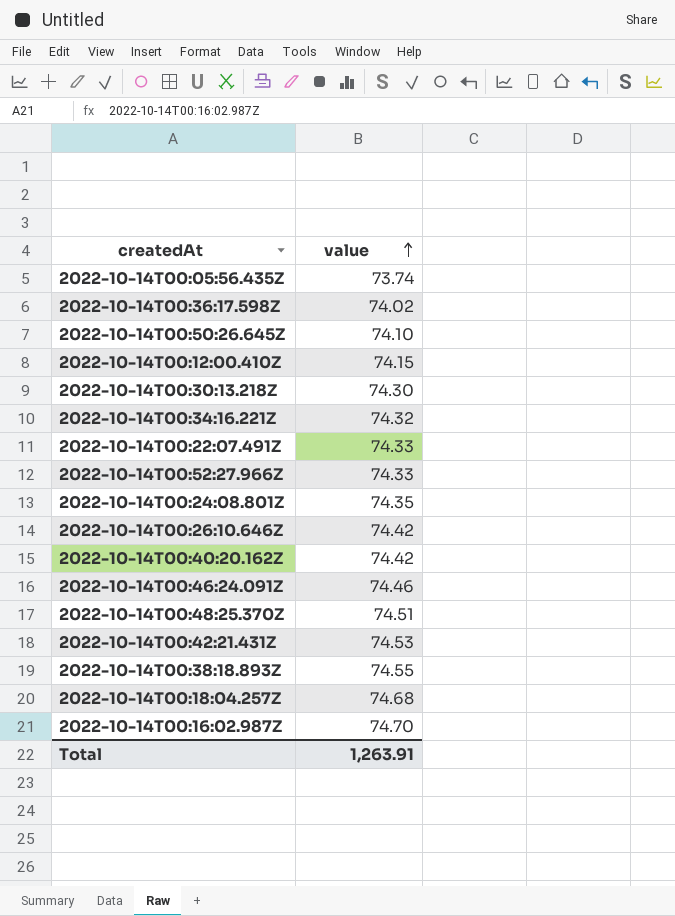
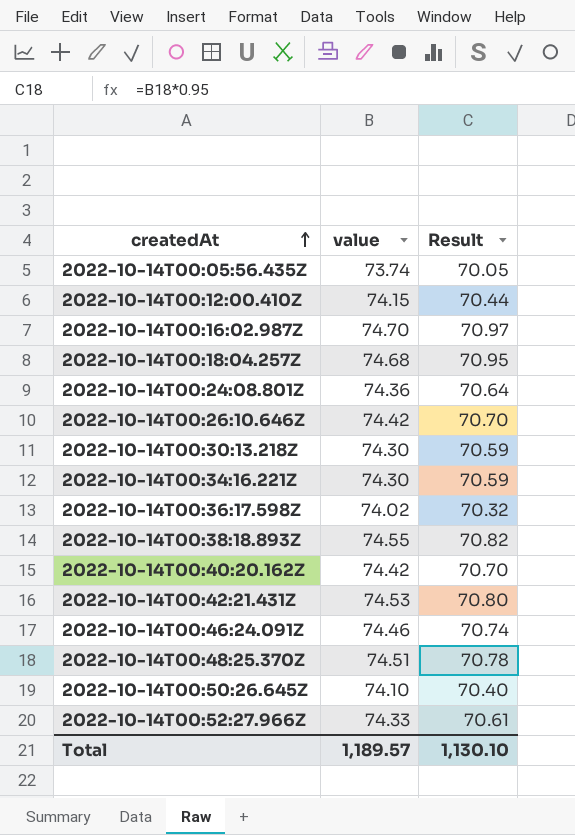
row order: value ascending -> createdAt ascending
column Result | formula: none -> [value] * 0.95
row 2022-10-14T00:22:07.491Z: 74.33 -> none
2022-10-14T00:24:08.801Z | value: 74.35 -> 74.36
2022-10-14T00:34:16.221Z | value: 74.32 -> 74.30
Total | value: 1,263.91 -> 1,189.57

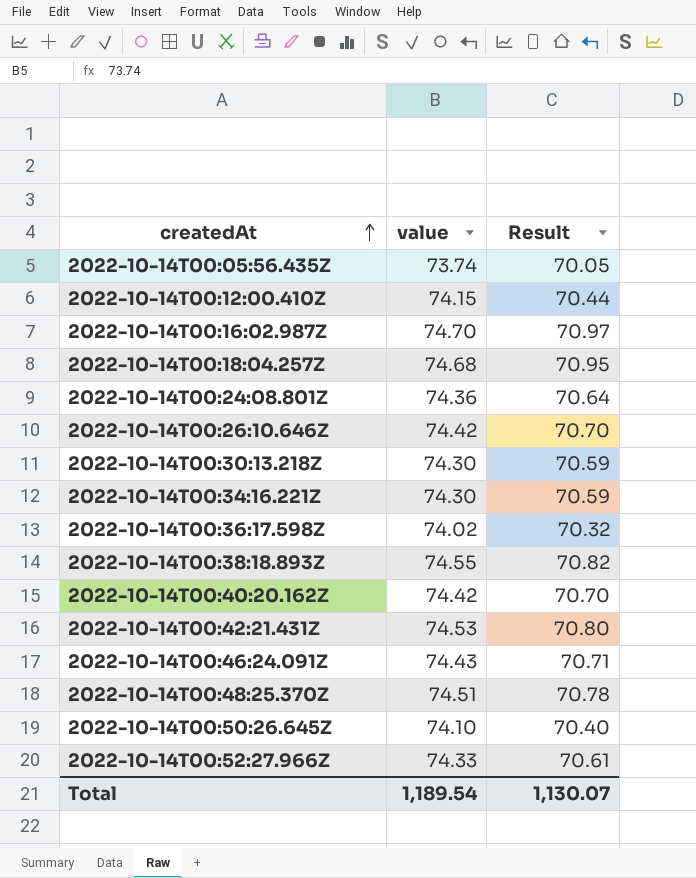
2022-10-14T00:46:24.091Z | value: 74.46 -> 74.43
2022-10-14T00:46:24.091Z | Result: 70.74 -> 70.71
Total | value: 1,189.57 -> 1,189.54
Total | Result: 1,130.10 -> 1,130.07

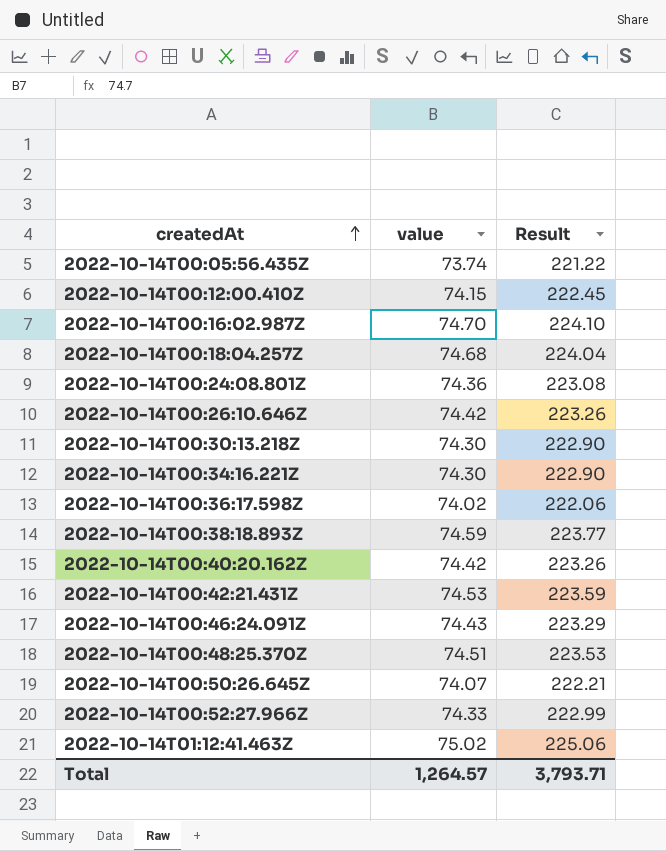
column Result | formula: [value] * 0.95 -> [value] * 3
2022-10-14T00:38:18.893Z | value: 74.55 -> 74.59
2022-10-14T00:50:26.645Z | value: 74.10 -> 74.07
row 2022-10-14T01:12:41.463Z: none -> 75.02 | 225.06
Total | value: 1,189.54 -> 1,264.57
Total | Result: 1,130.07 -> 3,793.71

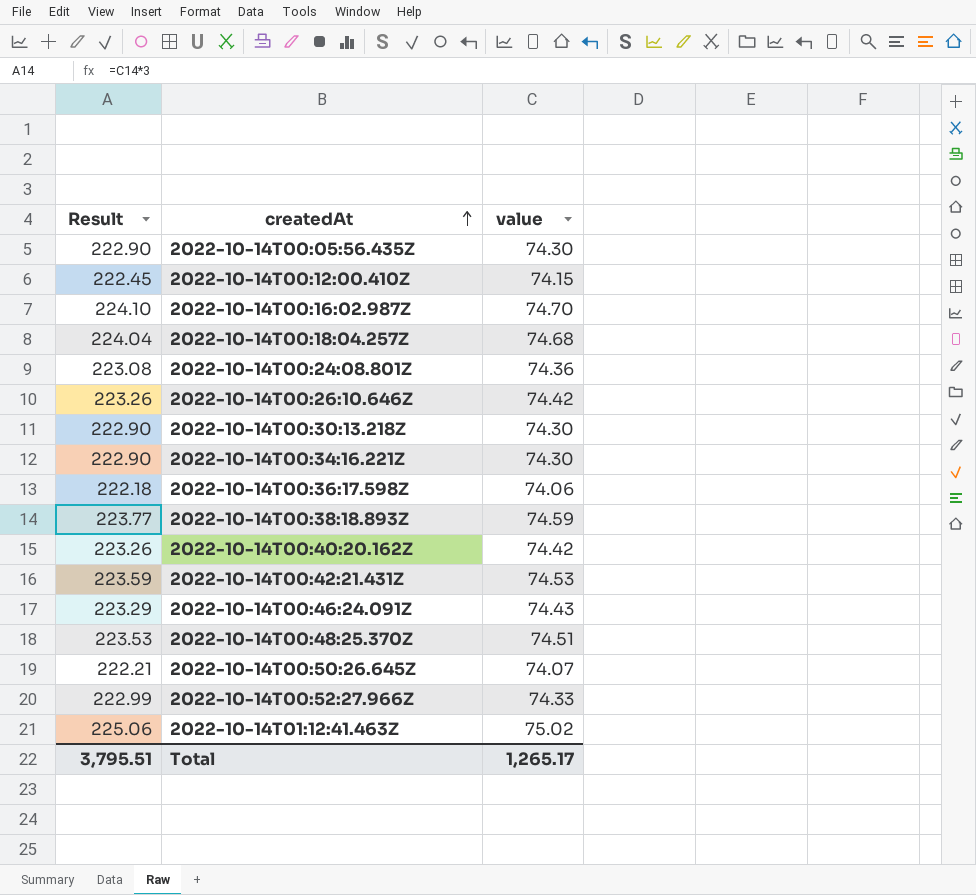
column Result | position: 3 -> 1
2022-10-14T00:05:56.435Z | Result: 221.22 -> 222.90
2022-10-14T00:05:56.435Z | value: 73.74 -> 74.30
2022-10-14T00:36:17.598Z | Result: 222.06 -> 222.18
2022-10-14T00:36:17.598Z | value: 74.02 -> 74.06
Total | Result: 3,793.71 -> 3,795.51
Total | value: 1,264.57 -> 1,265.17

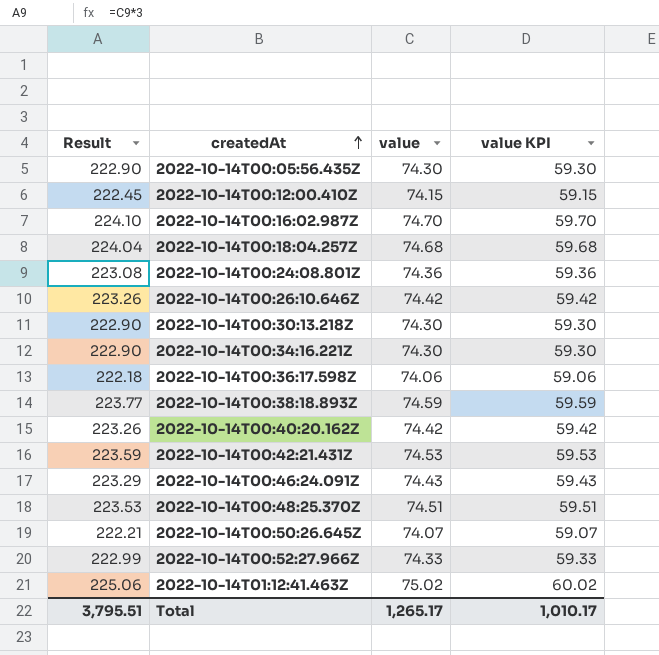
column value KPI | formula: none -> [value] - 15

